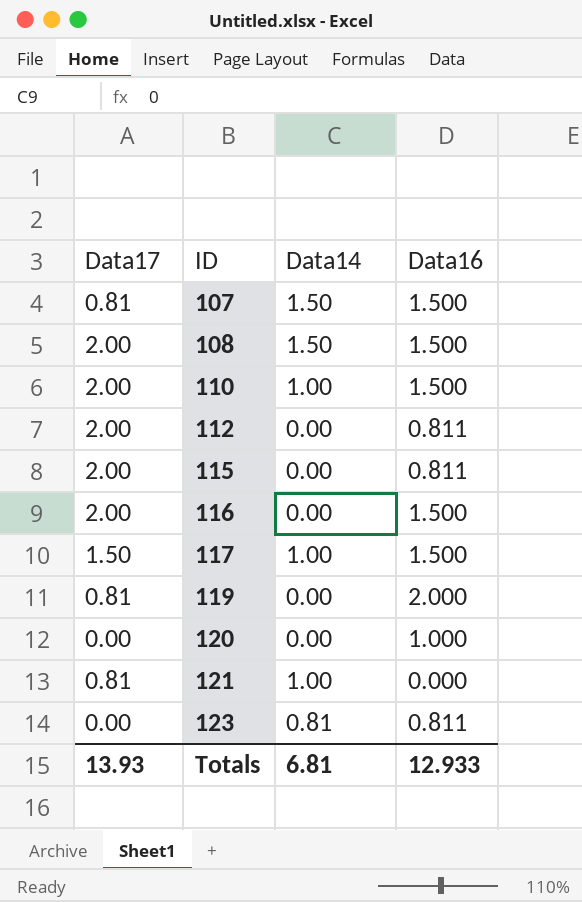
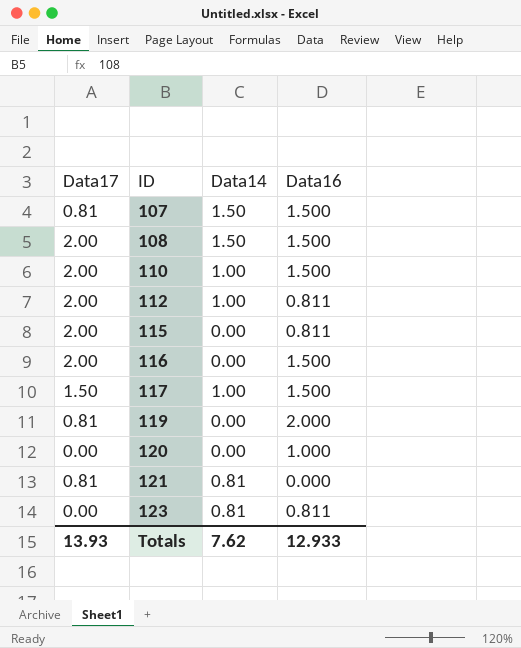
112 | Data14: 0.00 -> 1.00
121 | Data14: 1.00 -> 0.81
Totals | Data14: 6.81 -> 7.62

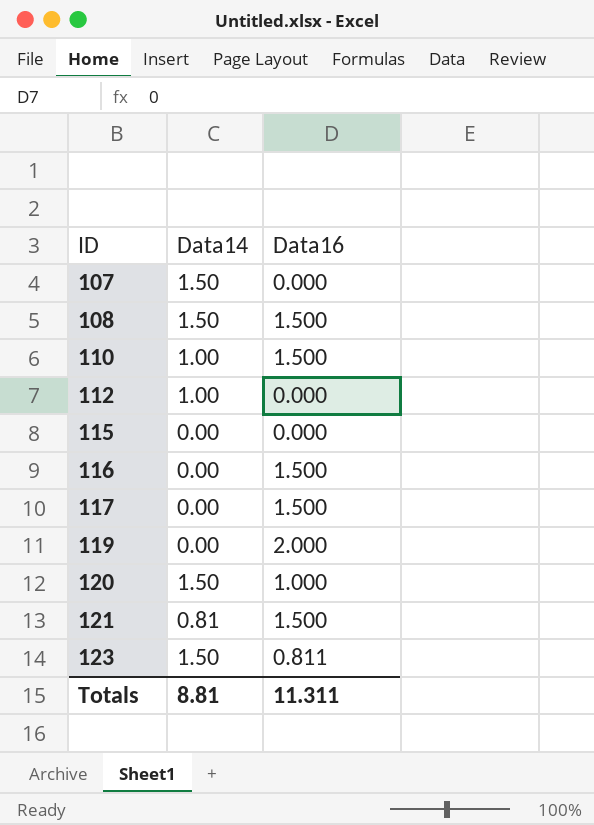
column Data17 | position: 1 -> none
107 | Data16: 1.500 -> 0.000
112 | Data16: 0.811 -> 0.000
115 | Data16: 0.811 -> 0.000
117 | Data14: 1.00 -> 0.00
120 | Data14: 0.00 -> 1.50
121 | Data16: 0.000 -> 1.500
123 | Data14: 0.81 -> 1.50
Totals | Data14: 7.62 -> 8.81
Totals | Data16: 12.933 -> 11.311

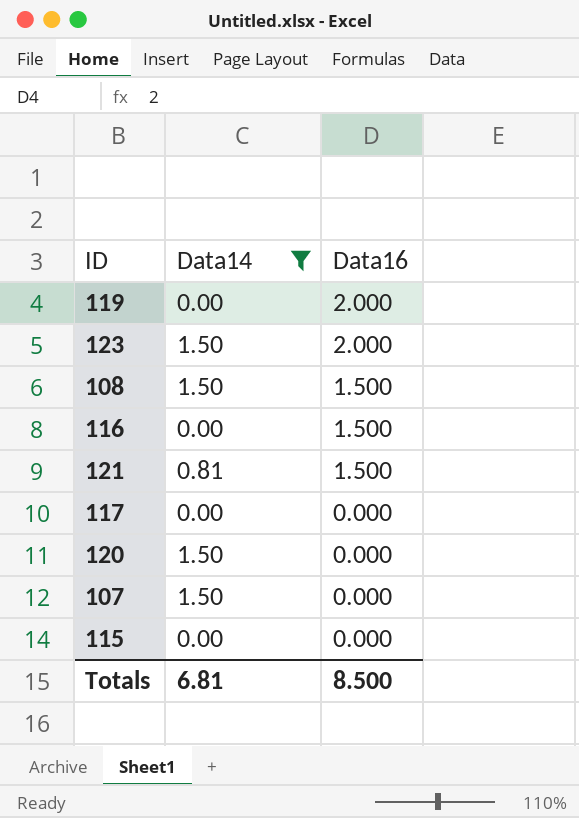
filter: none -> Data14 != 1.00
row order: ID ascending -> Data16 descending
123 | Data16: 0.811 -> 2.000
117 | Data16: 1.500 -> 0.000
120 | Data16: 1.000 -> 0.000
Totals | Data14: 8.81 -> 6.81
Totals | Data16: 11.311 -> 8.500

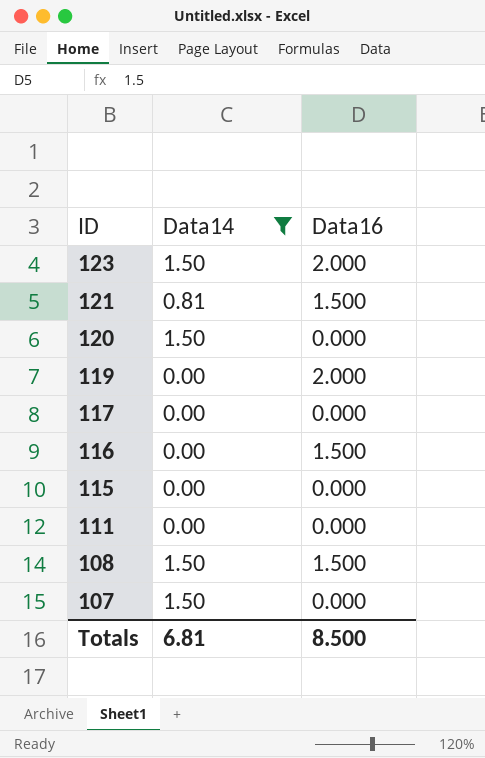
row order: Data16 descending -> ID descending
row 111: none -> 0.00 | 0.000

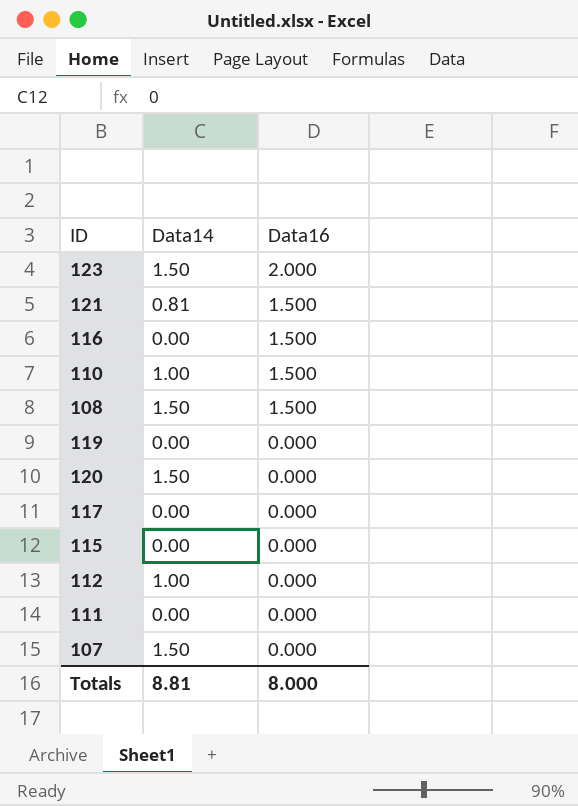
filter: Data14 != 1.00 -> none
row order: ID descending -> Data16 descending
119 | Data16: 2.000 -> 0.000
Totals | Data14: 6.81 -> 8.81
Totals | Data16: 8.500 -> 8.000

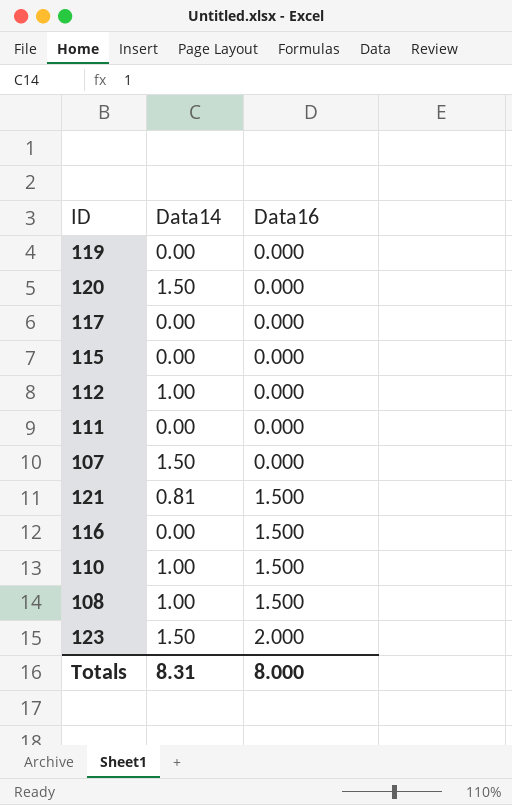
row order: Data16 descending -> Data16 ascending
108 | Data14: 1.50 -> 1.00
Totals | Data14: 8.81 -> 8.31

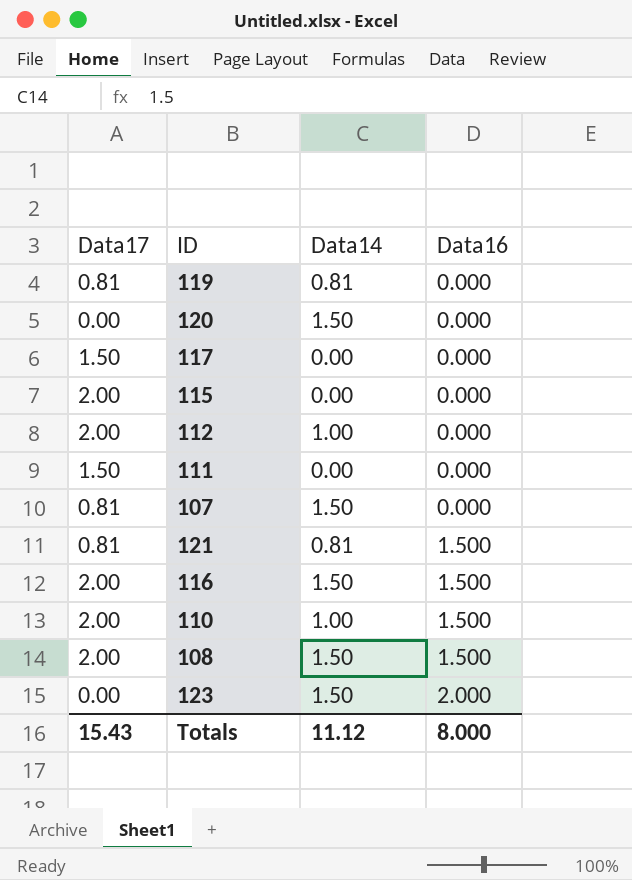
column Data17 | position: none -> 1
119 | Data14: 0.00 -> 0.81
116 | Data14: 0.00 -> 1.50
108 | Data14: 1.00 -> 1.50
Totals | Data14: 8.31 -> 11.12

